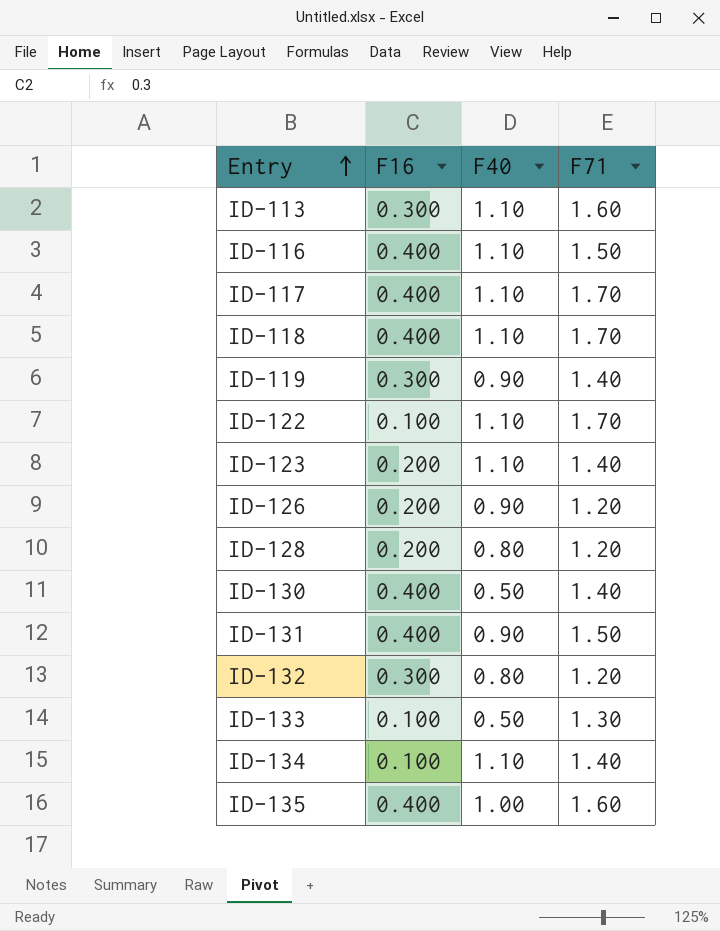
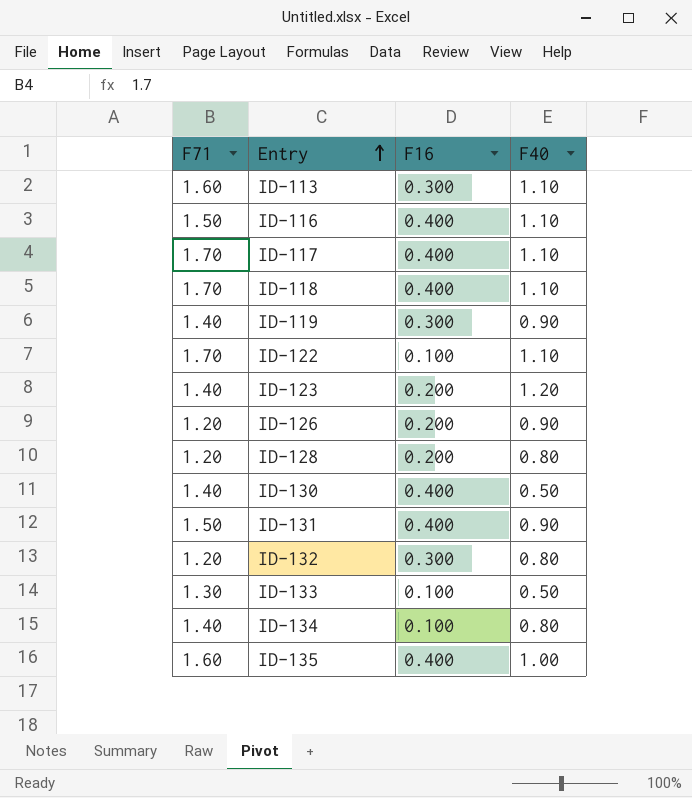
column F71 | position: 4 -> 1
ID-123 | F40: 1.10 -> 1.20
ID-134 | F40: 1.10 -> 0.80

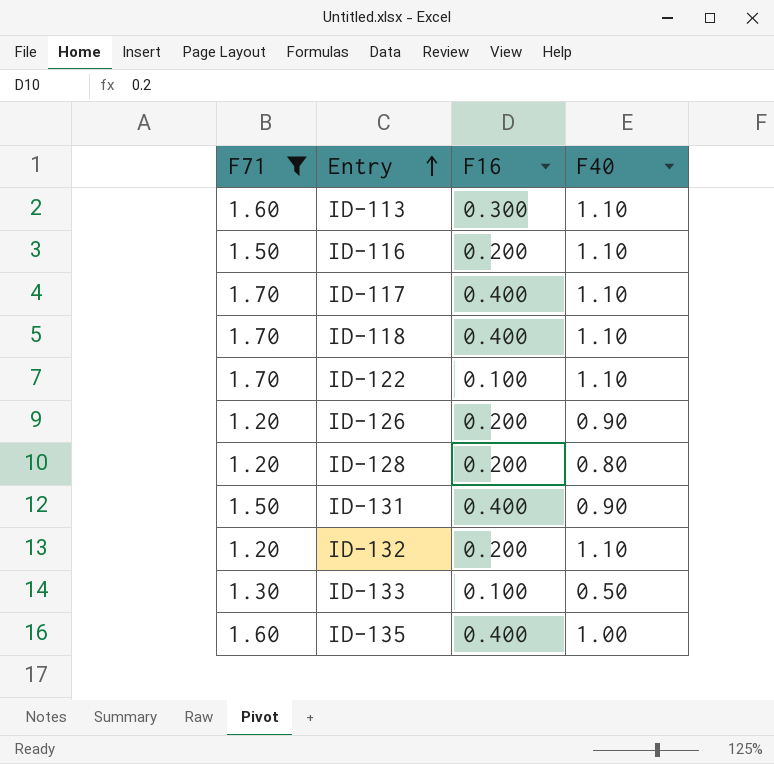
filter: none -> F71 != 1.40
ID-116 | F16: 0.400 -> 0.200
ID-132 | F16: 0.300 -> 0.200
ID-132 | F40: 0.80 -> 1.10

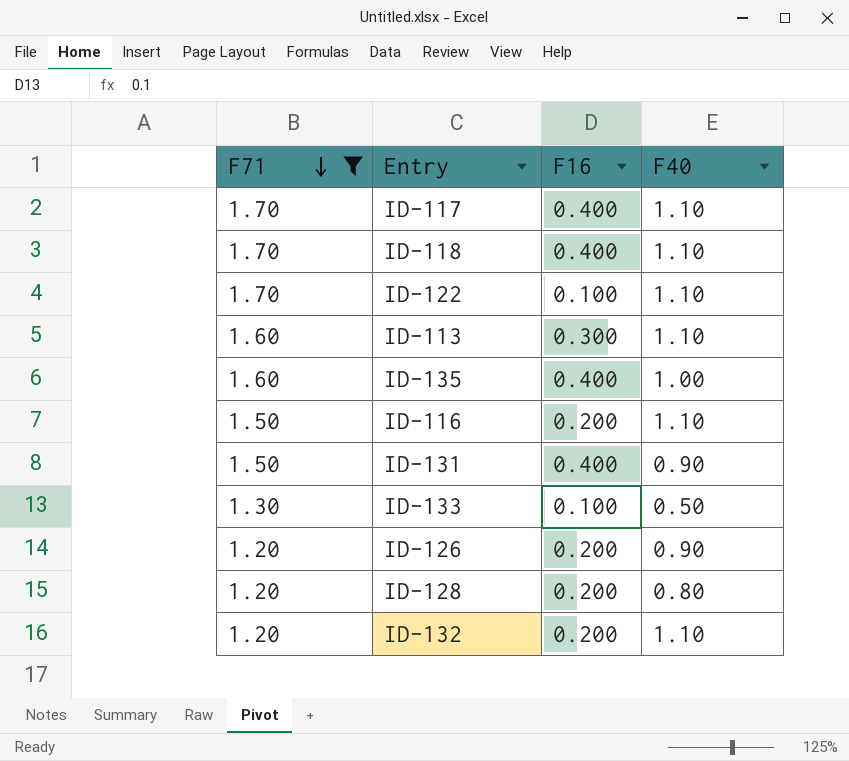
row order: Entry ascending -> F71 descending

